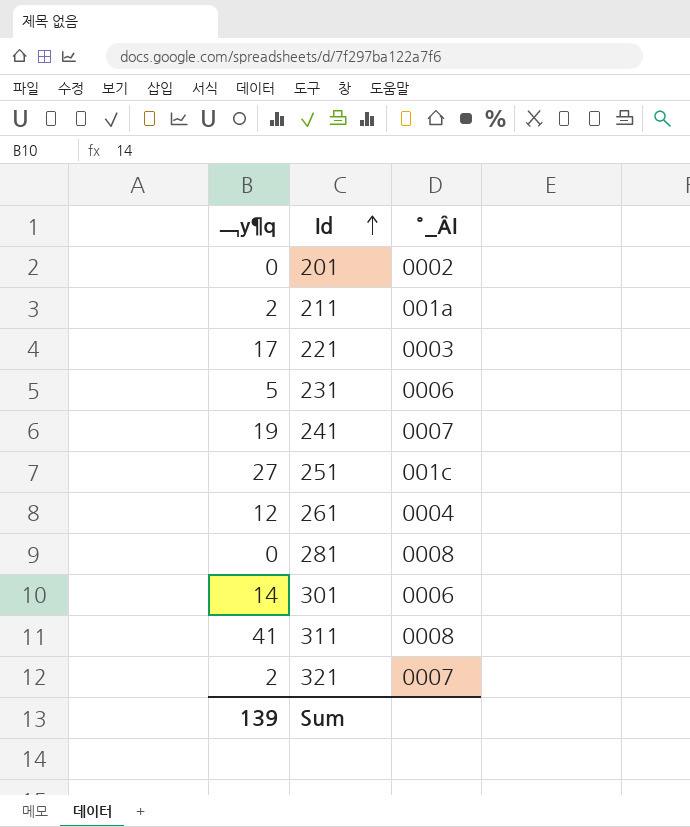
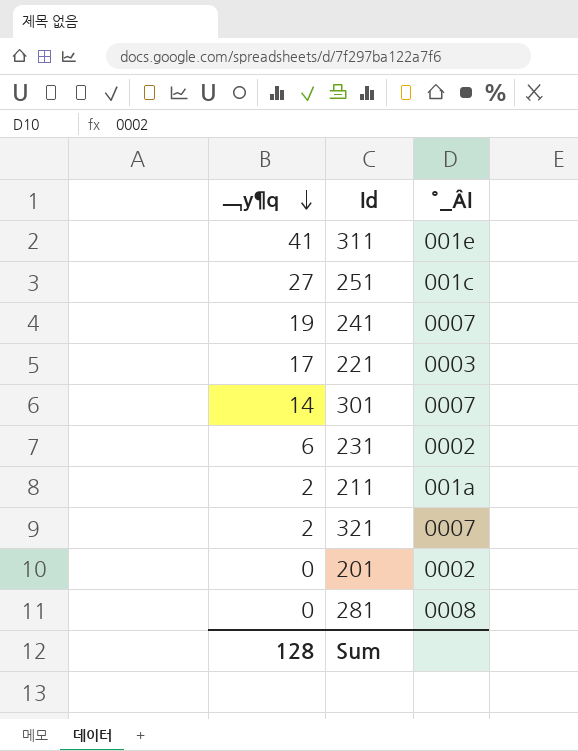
row order: Id ascending -> ¬y¶q descending
row 261: 12 | 0004 -> none
311 | °_ÂI: 0008 -> 001e
301 | °_ÂI: 0006 -> 0007
231 | ¬y¶q: 5 -> 6
231 | °_ÂI: 0006 -> 0002
Sum | ¬y¶q: 139 -> 128

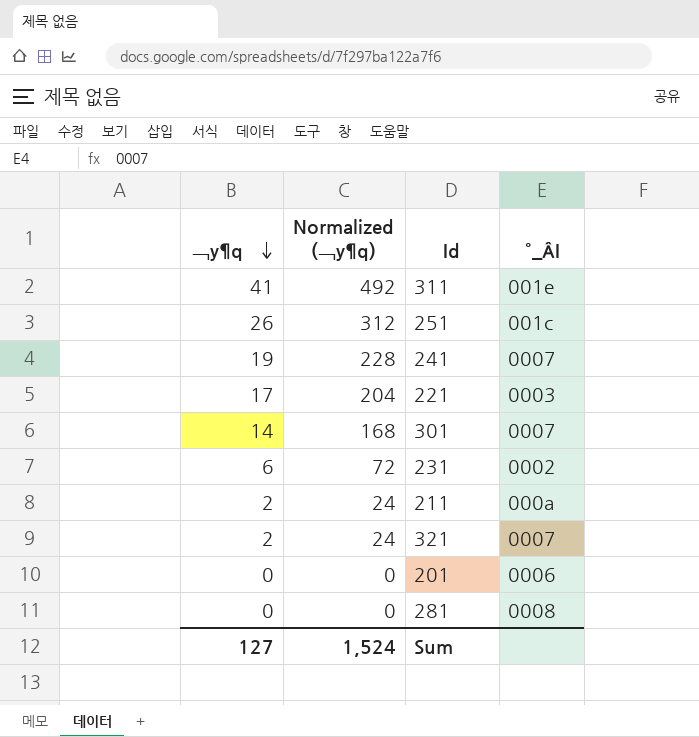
column Normalized (¬y¶q) | formula: none -> [¬y¶q] * 12
251 | ¬y¶q: 27 -> 26
211 | °_ÂI: 001a -> 000a
201 | °_ÂI: 0002 -> 0006
Sum | ¬y¶q: 128 -> 127

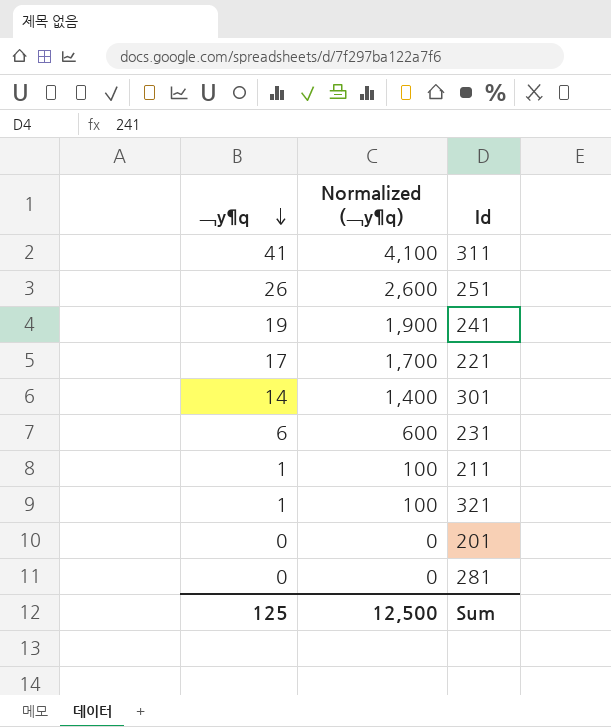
column °_ÂI | position: 4 -> none
column Normalized (¬y¶q) | formula: [¬y¶q] * 12 -> [¬y¶q] * 100
211 | ¬y¶q: 2 -> 1
321 | ¬y¶q: 2 -> 1
Sum | ¬y¶q: 127 -> 125
Sum | Normalized (¬y¶q): 1,524 -> 12,500

